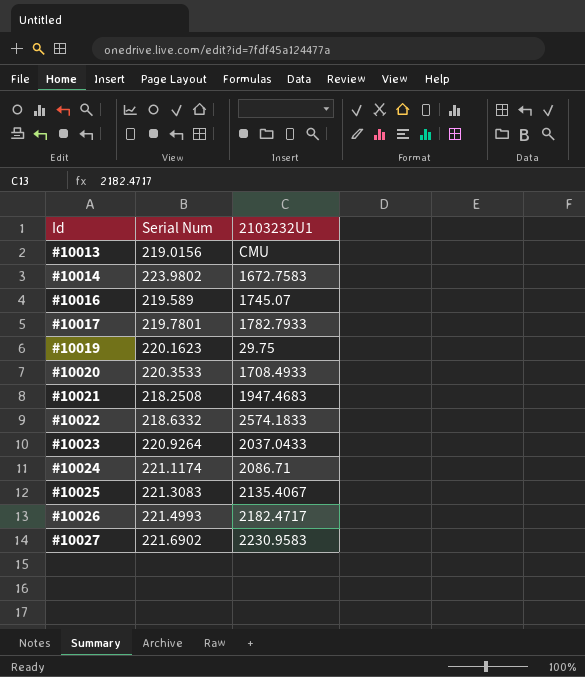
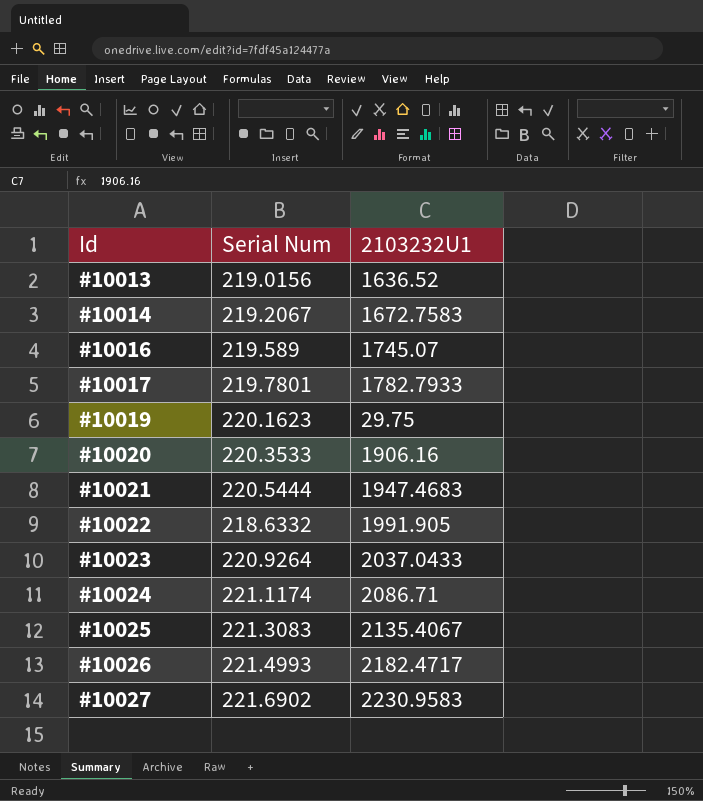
#10013 | 2103232U1: CMU -> 1636.52
#10014 | Serial Num: 223.9802 -> 219.2067
#10020 | 2103232U1: 1708.4933 -> 1906.16
#10021 | Serial Num: 218.2508 -> 220.5444
#10022 | 2103232U1: 2574.1833 -> 1991.905

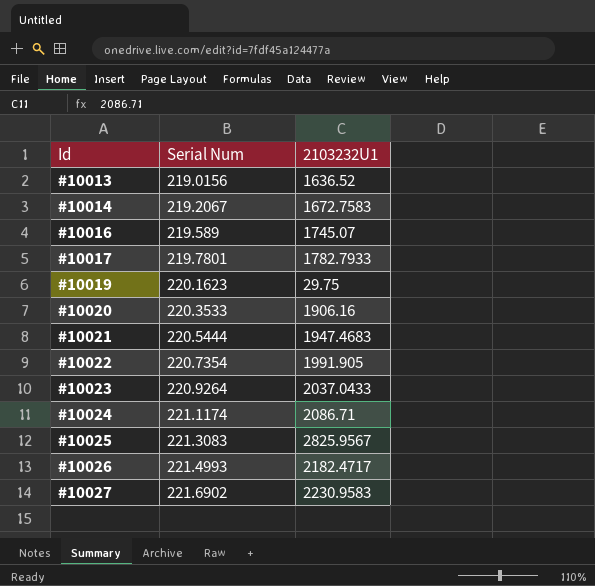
#10022 | Serial Num: 218.6332 -> 220.7354
#10025 | 2103232U1: 2135.4067 -> 2825.9567

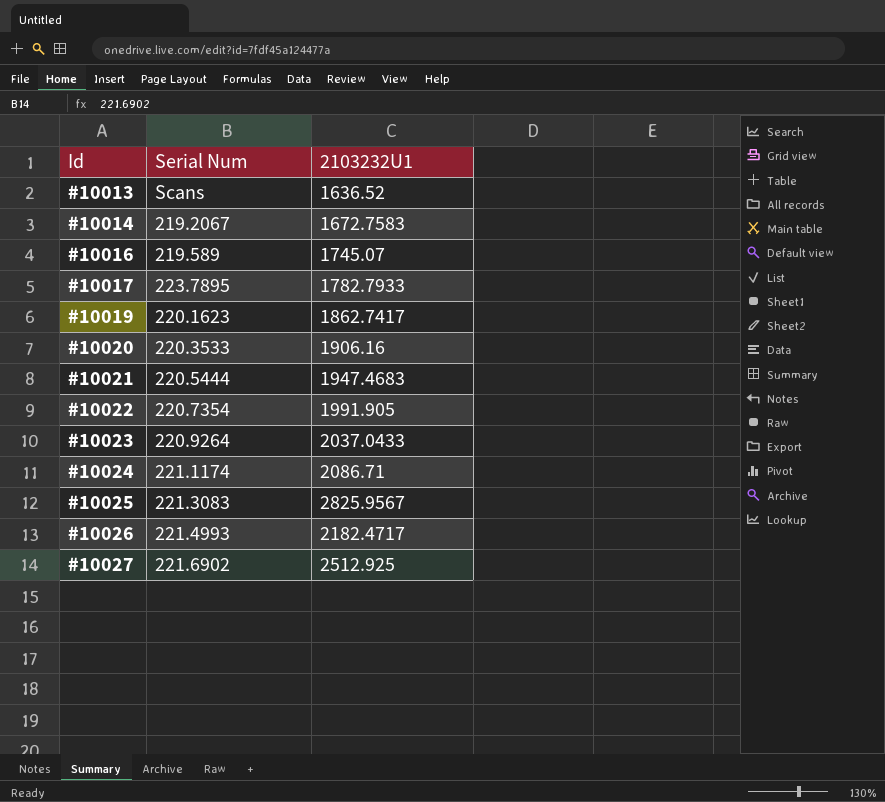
#10013 | Serial Num: 219.0156 -> Scans
#10017 | Serial Num: 219.7801 -> 223.7895
#10019 | 2103232U1: 29.75 -> 1862.7417
#10027 | 2103232U1: 2230.9583 -> 2512.925

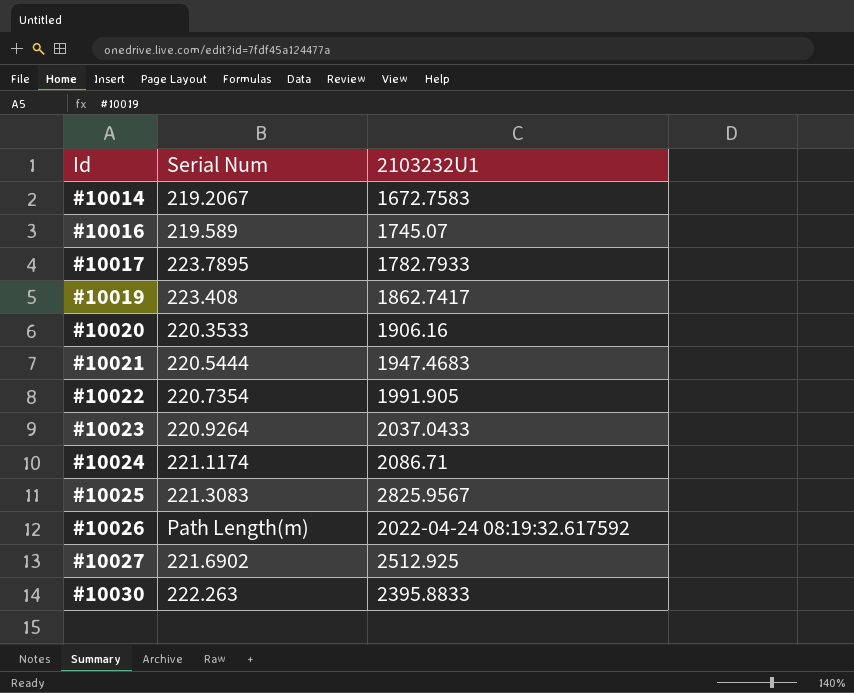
row #10013: Scans | 1636.52 -> none
#10019 | Serial Num: 220.1623 -> 223.408
#10026 | Serial Num: 221.4993 -> Path Length(m)
#10026 | 2103232U1: 2182.4717 -> 2022-04-24 08:19:32.617592
row #10030: none -> 222.263 | 2395.8833

